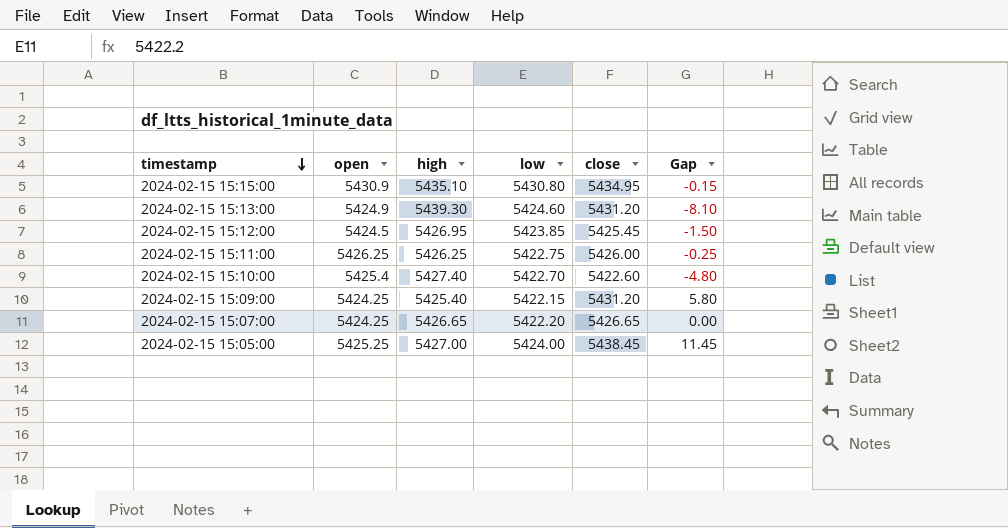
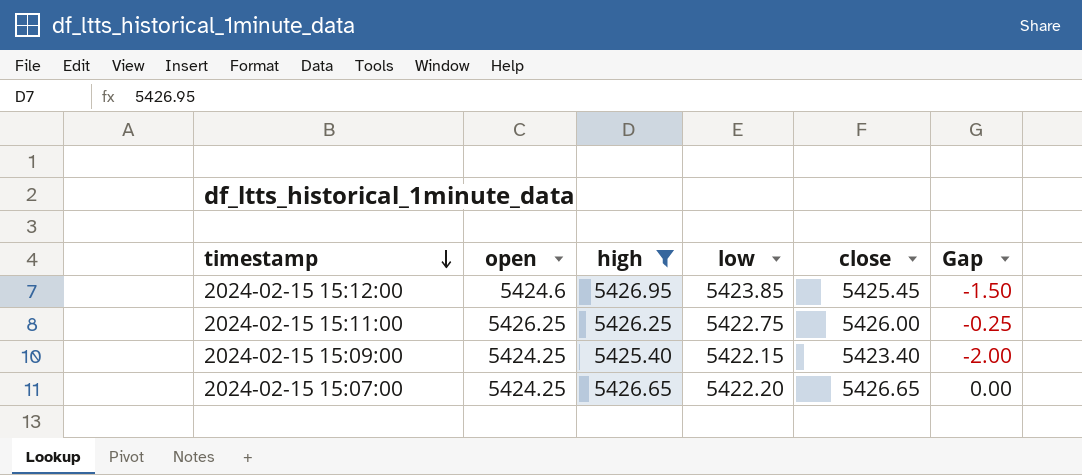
filter: none -> high <= 5426.95
2024-02-15 15:12:00 | open: 5424.5 -> 5424.6
2024-02-15 15:09:00 | close: 5431.20 -> 5423.40
2024-02-15 15:09:00 | Gap: 5.80 -> -2.00

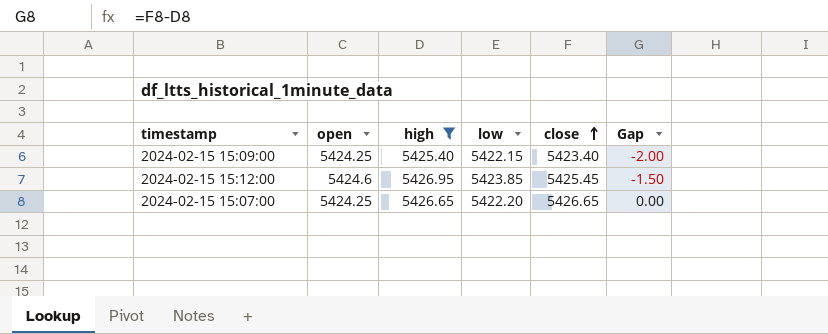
row order: timestamp descending -> close ascending
row 2024-02-15 15:11:00: 5426.25 | 5426.25 | 5422.75 | 5426.00 | -0.25 -> none

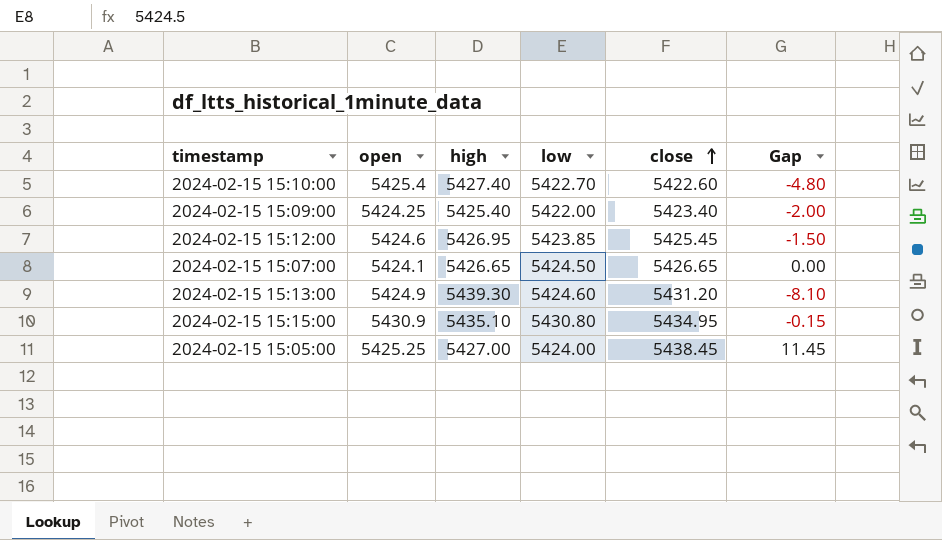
filter: high <= 5426.95 -> none
2024-02-15 15:09:00 | low: 5422.15 -> 5422.00
2024-02-15 15:07:00 | open: 5424.25 -> 5424.1
2024-02-15 15:07:00 | low: 5422.20 -> 5424.50

